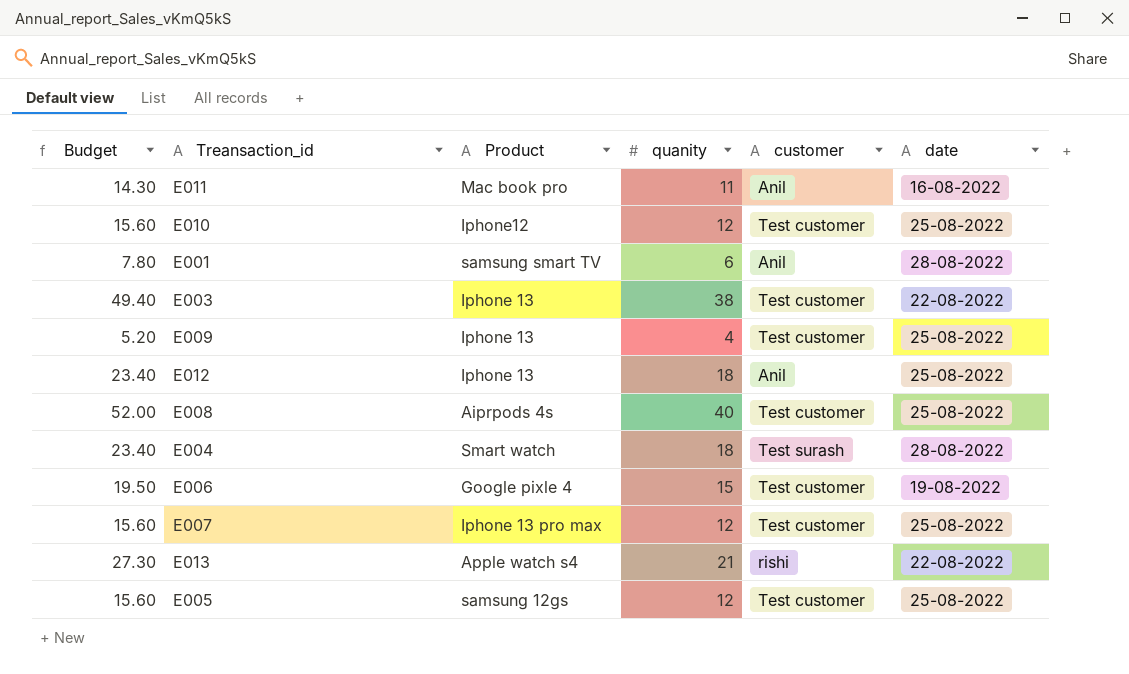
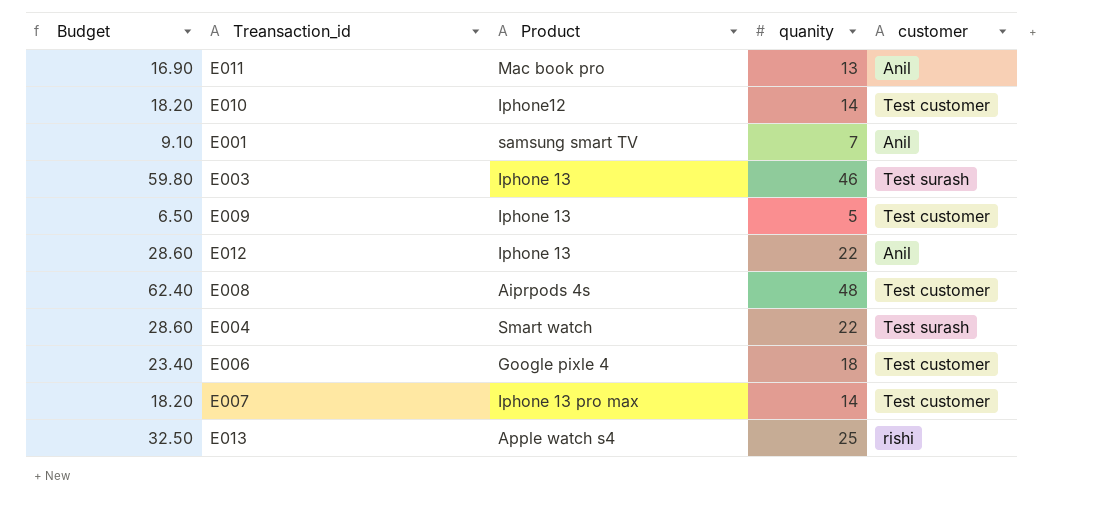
column date | position: 6 -> none
row E005: 15.60 | samsung 12gs | 12 | Test customer | 25-08-2022 -> none
E011 | Budget: 14.30 -> 16.90
E011 | quanity: 11 -> 13
E010 | Budget: 15.60 -> 18.20
E010 | quanity: 12 -> 14
E001 | Budget: 7.80 -> 9.10
E001 | quanity: 6 -> 7
E003 | Budget: 49.40 -> 59.80
E003 | quanity: 38 -> 46
E003 | customer: Test customer -> Test surash
E009 | Budget: 5.20 -> 6.50
E009 | quanity: 4 -> 5
E012 | Budget: 23.40 -> 28.60
E012 | quanity: 18 -> 22
E008 | Budget: 52.00 -> 62.40
E008 | quanity: 40 -> 48
E004 | Budget: 23.40 -> 28.60
E004 | quanity: 18 -> 22
E006 | Budget: 19.50 -> 23.40
E006 | quanity: 15 -> 18
E007 | Budget: 15.60 -> 18.20
E007 | quanity: 12 -> 14
E013 | Budget: 27.30 -> 32.50
E013 | quanity: 21 -> 25

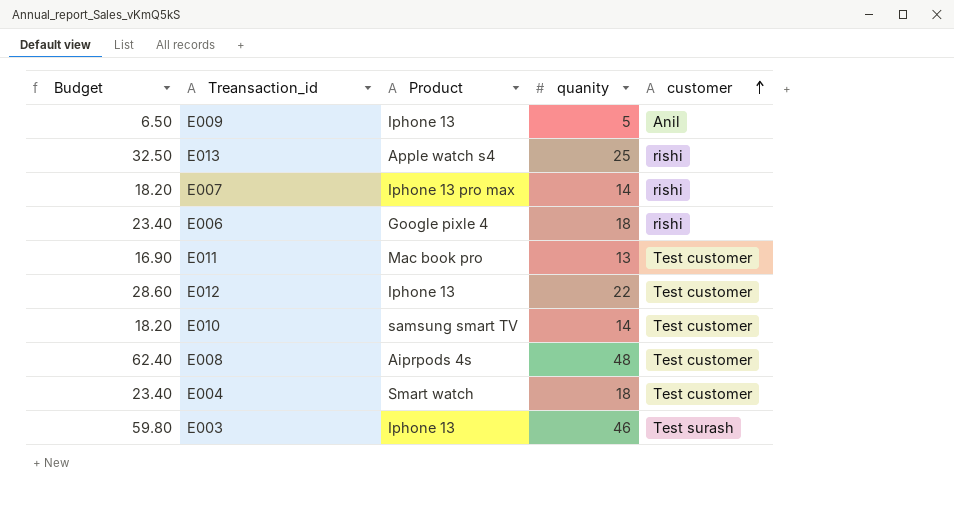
row order: none -> customer ascending
row E001: 9.10 | samsung smart TV | 7 | Anil -> none
E009 | customer: Test customer -> Anil
E007 | customer: Test customer -> rishi
E006 | customer: Test customer -> rishi
E011 | customer: Anil -> Test customer
E012 | customer: Anil -> Test customer
E010 | Product: Iphone12 -> samsung smart TV
E004 | Budget: 28.60 -> 23.40
E004 | quanity: 22 -> 18
E004 | customer: Test surash -> Test customer

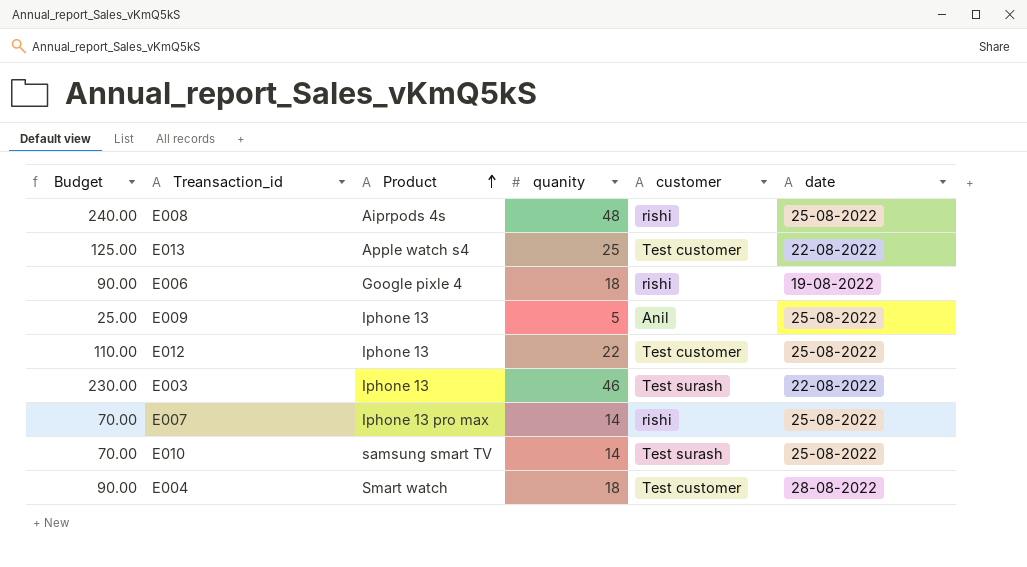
row order: customer ascending -> Product ascending
column Budget | formula: [quanity] * 1.3 -> [quanity] * 5
column date | position: none -> 6
row E011: 16.90 | Mac book pro | 13 | Test customer -> none
E008 | customer: Test customer -> rishi
E013 | customer: rishi -> Test customer
E010 | customer: Test customer -> Test surash

